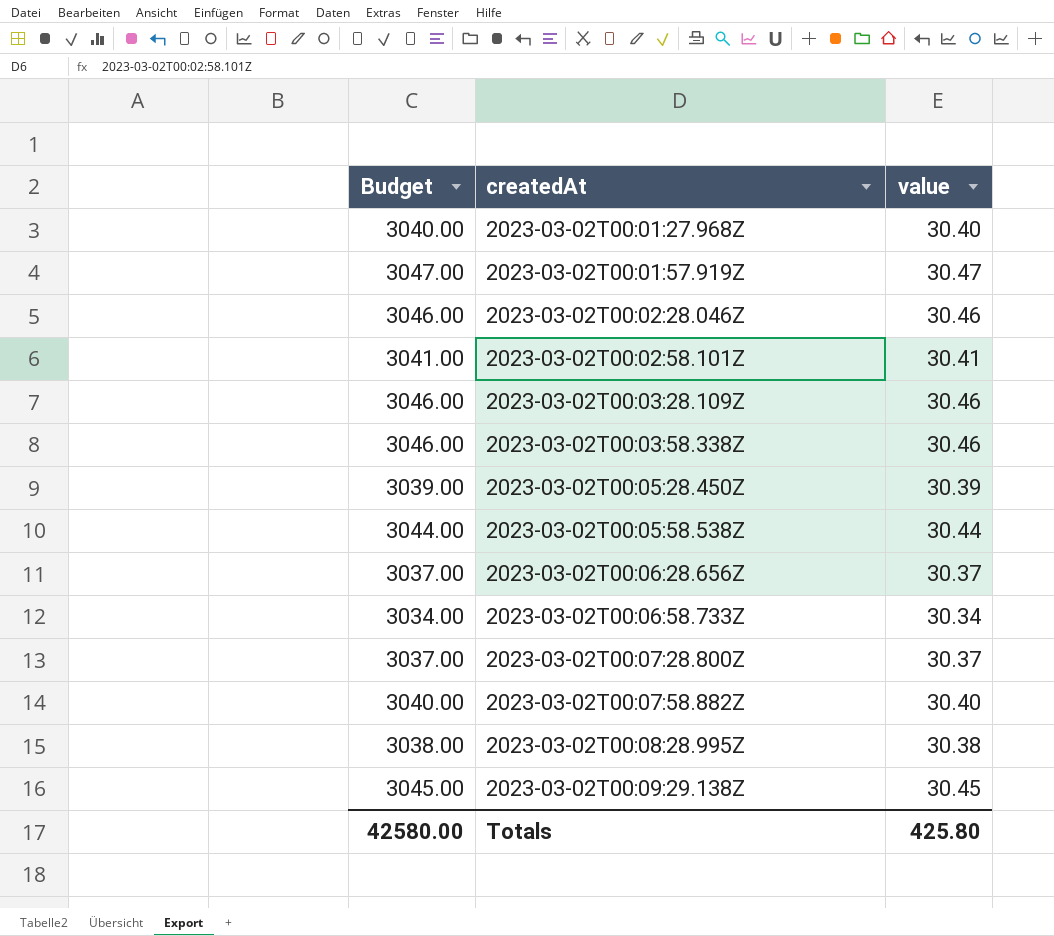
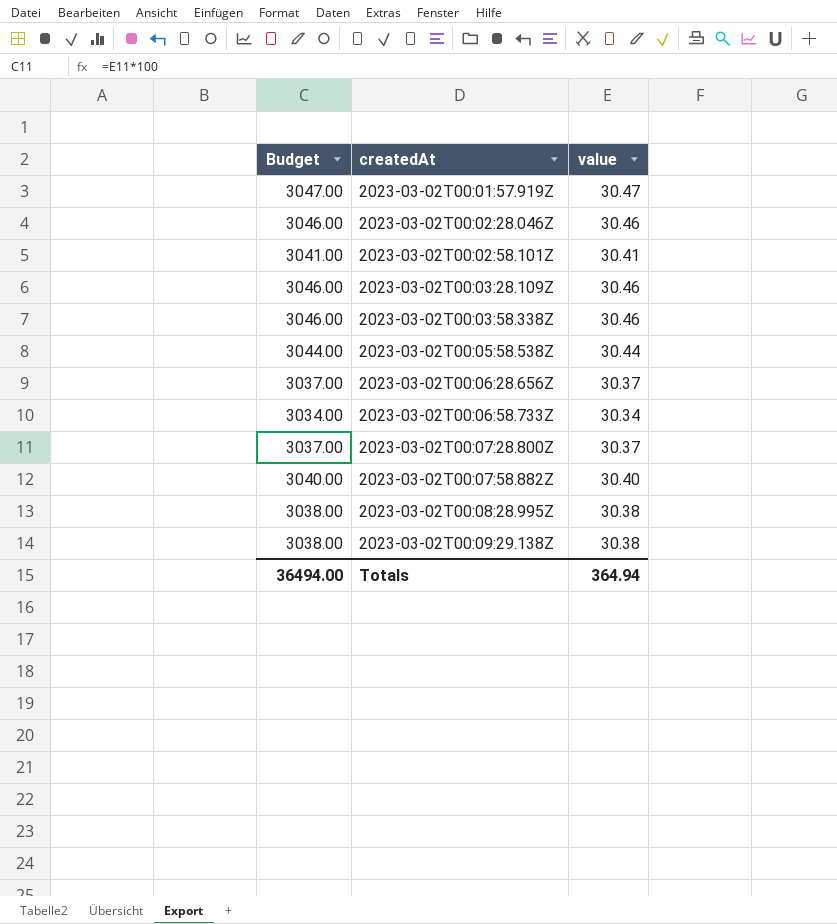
row 2023-03-02T00:01:27.968Z: 3040.00 | 30.40 -> none
row 2023-03-02T00:05:28.450Z: 3039.00 | 30.39 -> none
2023-03-02T00:09:29.138Z | Budget: 3045.00 -> 3038.00
2023-03-02T00:09:29.138Z | value: 30.45 -> 30.38
Totals | Budget: 42580.00 -> 36494.00
Totals | value: 425.80 -> 364.94

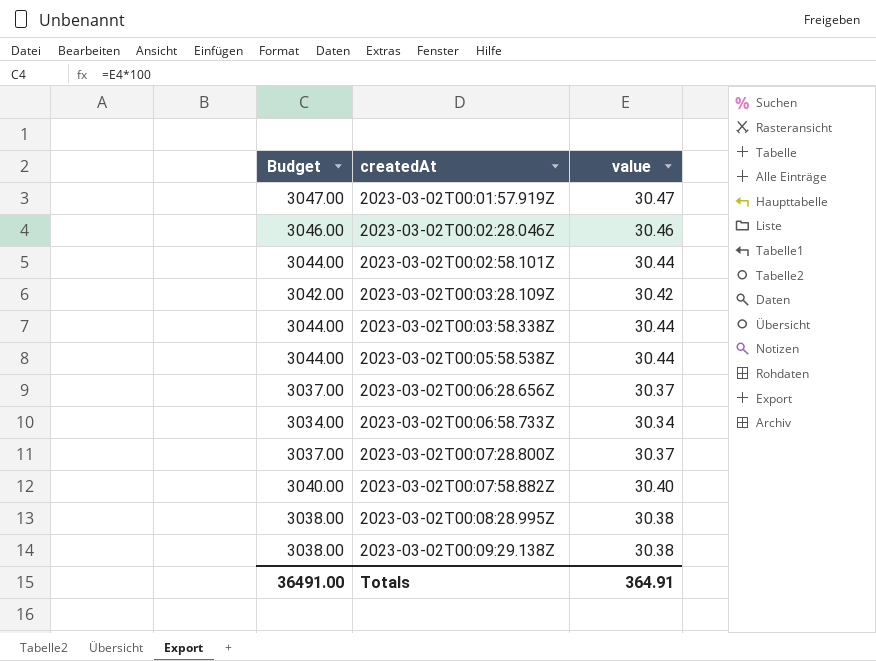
2023-03-02T00:02:58.101Z | Budget: 3041.00 -> 3044.00
2023-03-02T00:02:58.101Z | value: 30.41 -> 30.44
2023-03-02T00:03:28.109Z | Budget: 3046.00 -> 3042.00
2023-03-02T00:03:28.109Z | value: 30.46 -> 30.42
2023-03-02T00:03:58.338Z | Budget: 3046.00 -> 3044.00
2023-03-02T00:03:58.338Z | value: 30.46 -> 30.44
Totals | Budget: 36494.00 -> 36491.00
Totals | value: 364.94 -> 364.91

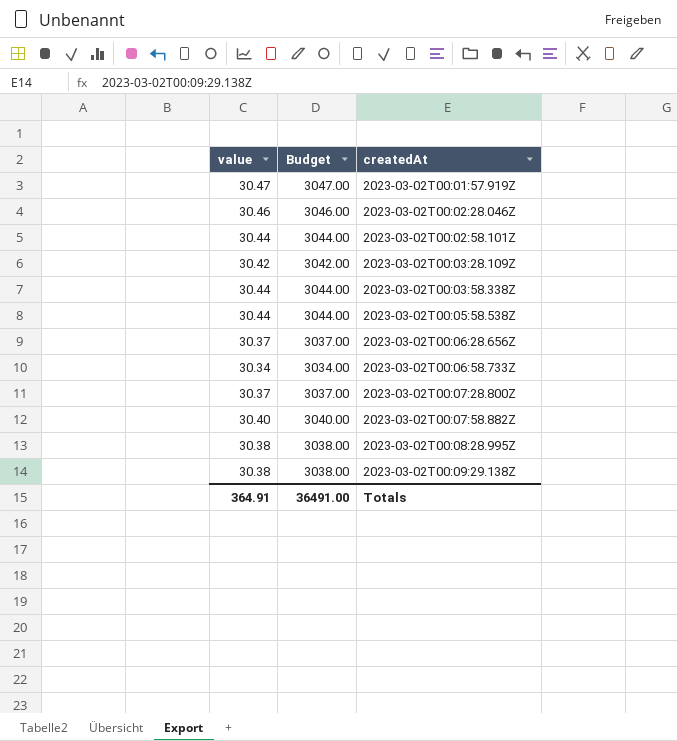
column value | position: 3 -> 1

